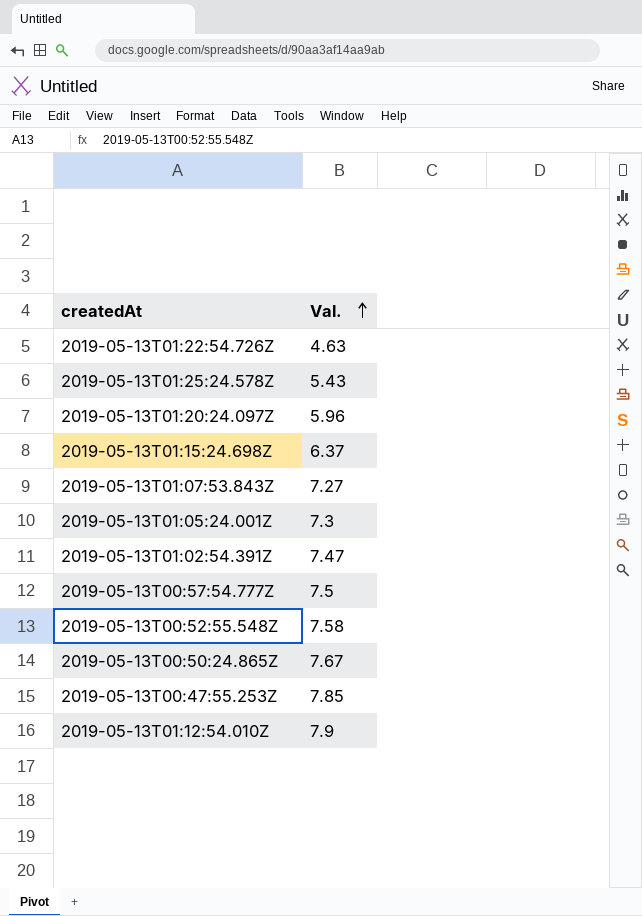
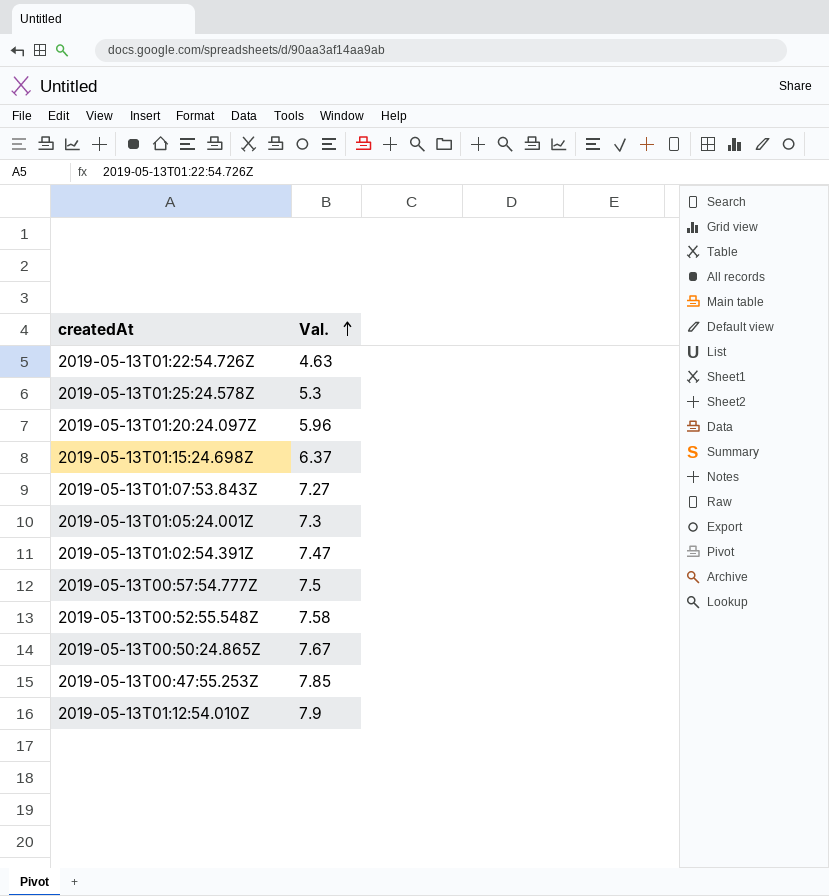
2019-05-13T01:25:24.578Z | Val.: 5.43 -> 5.3

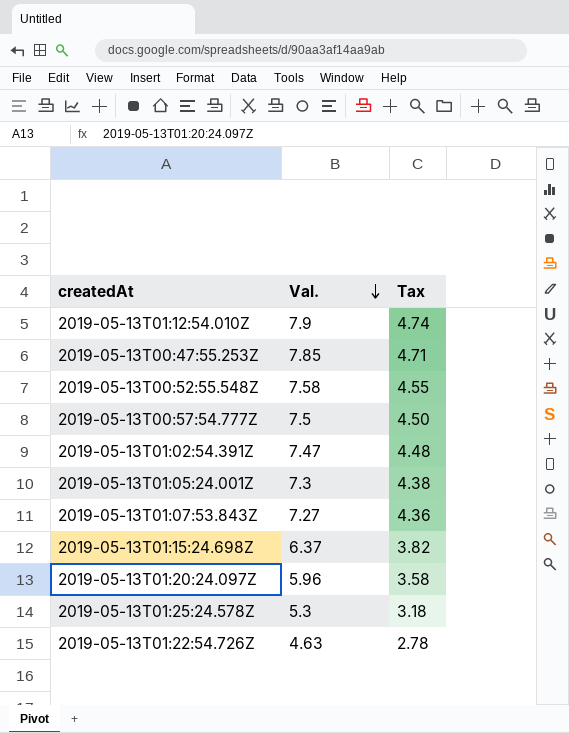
row order: Val. ascending -> Val. descending
column Tax | formula: none -> [Val.] * 0.6
row 2019-05-13T00:50:24.865Z: 7.67 -> none

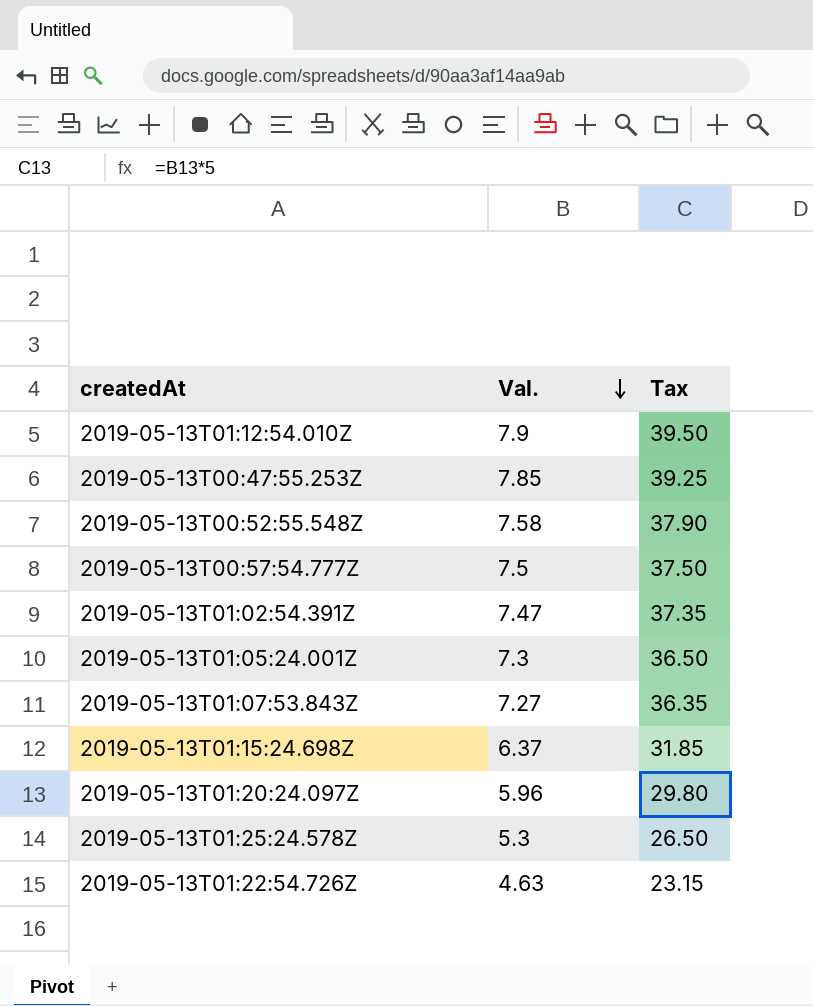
column Tax | formula: [Val.] * 0.6 -> [Val.] * 5

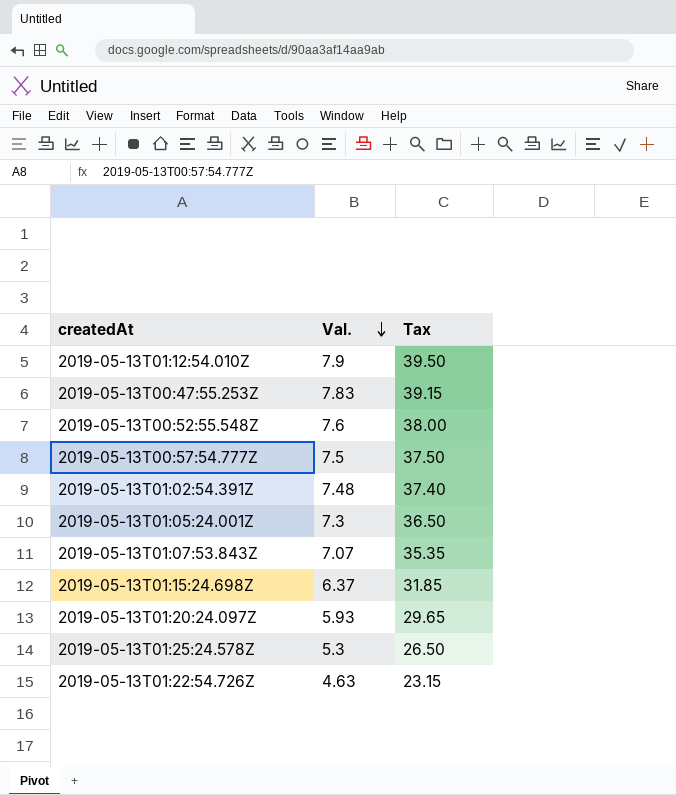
2019-05-13T00:47:55.253Z | Val.: 7.85 -> 7.83
2019-05-13T00:47:55.253Z | Tax: 39.25 -> 39.15
2019-05-13T00:52:55.548Z | Val.: 7.58 -> 7.6
2019-05-13T00:52:55.548Z | Tax: 37.90 -> 38.00
2019-05-13T01:02:54.391Z | Val.: 7.47 -> 7.48
2019-05-13T01:02:54.391Z | Tax: 37.35 -> 37.40
2019-05-13T01:07:53.843Z | Val.: 7.27 -> 7.07
2019-05-13T01:07:53.843Z | Tax: 36.35 -> 35.35
2019-05-13T01:20:24.097Z | Val.: 5.96 -> 5.93
2019-05-13T01:20:24.097Z | Tax: 29.80 -> 29.65

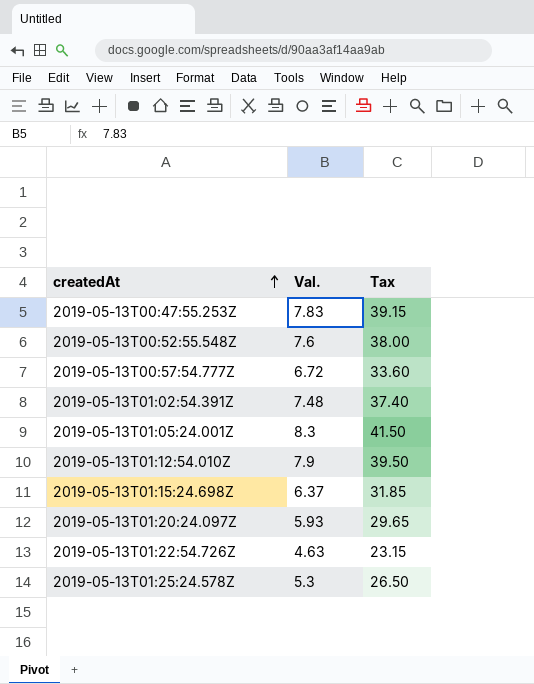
row order: Val. descending -> createdAt ascending
row 2019-05-13T01:07:53.843Z: 7.07 | 35.35 -> none
2019-05-13T00:57:54.777Z | Val.: 7.5 -> 6.72
2019-05-13T00:57:54.777Z | Tax: 37.50 -> 33.60
2019-05-13T01:05:24.001Z | Val.: 7.3 -> 8.3
2019-05-13T01:05:24.001Z | Tax: 36.50 -> 41.50

